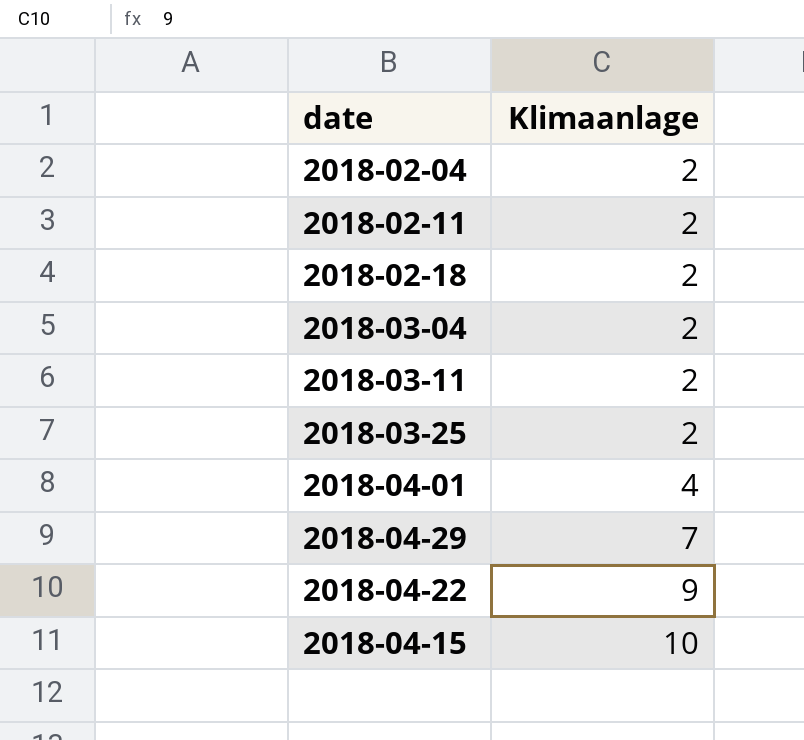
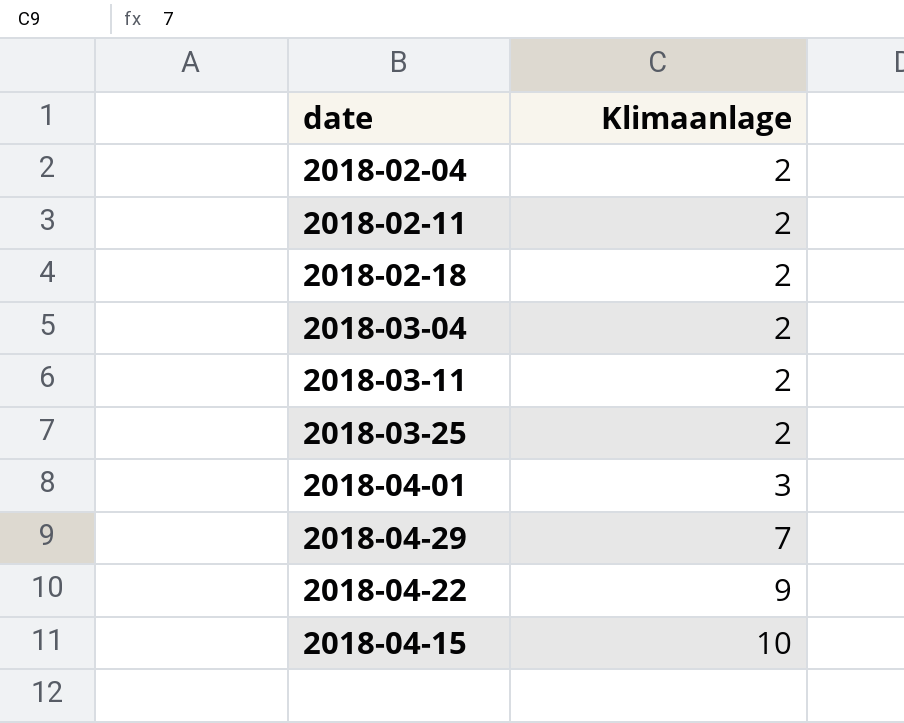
2018-04-01 | Klimaanlage: 4 -> 3

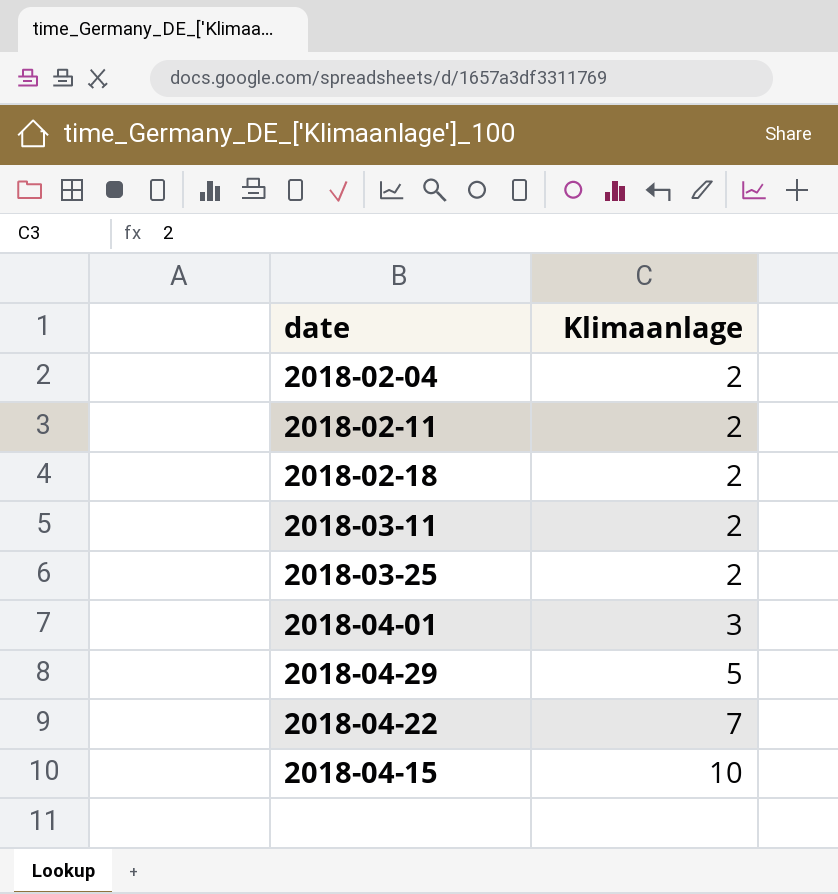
row 2018-03-04: 2 -> none
2018-04-29 | Klimaanlage: 7 -> 5
2018-04-22 | Klimaanlage: 9 -> 7

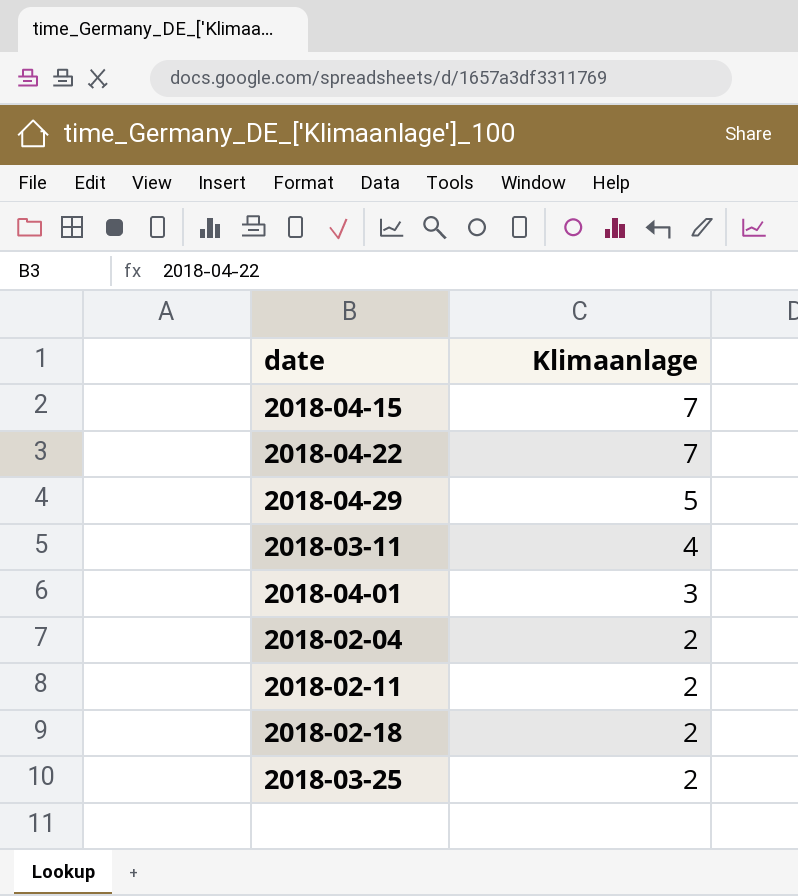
row order: Klimaanlage ascending -> Klimaanlage descending
2018-04-15 | Klimaanlage: 10 -> 7
2018-03-11 | Klimaanlage: 2 -> 4

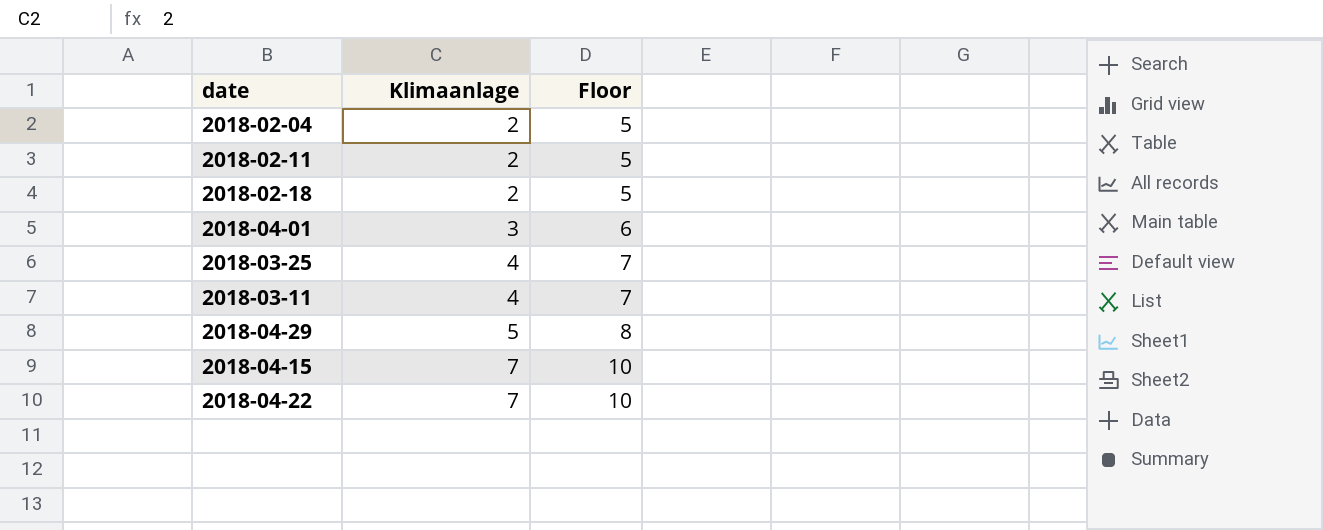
row order: Klimaanlage descending -> Klimaanlage ascending
column Floor | formula: none -> [Klimaanlage] + 3
2018-03-25 | Klimaanlage: 2 -> 4

